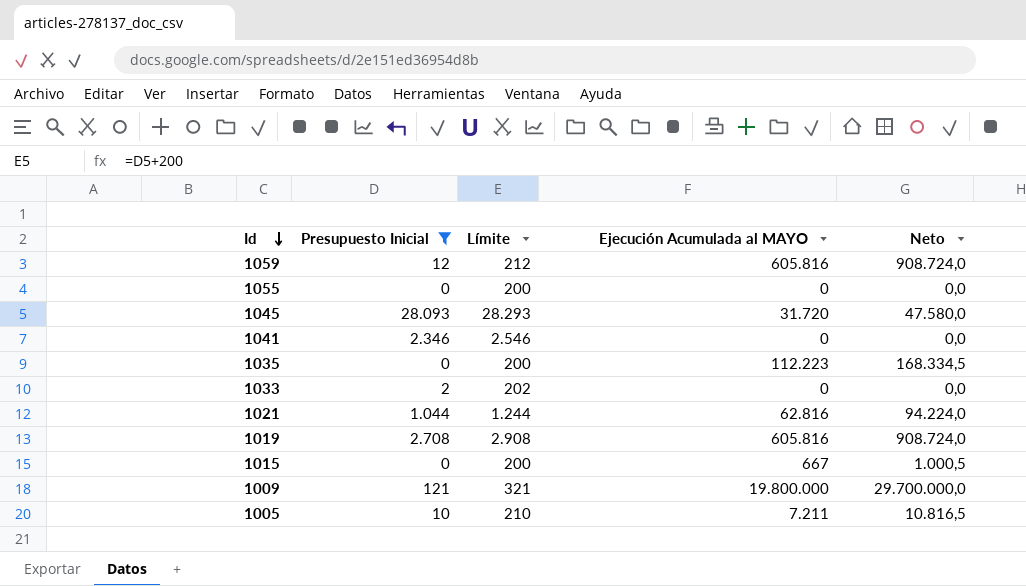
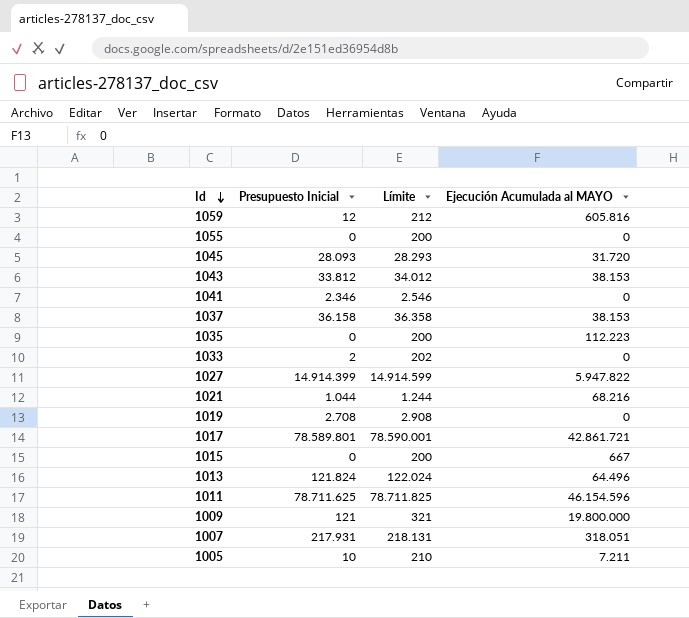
filter: Presupuesto Inicial <= 28.093 -> none
column Neto | formula: [Ejecución Acumulada al MAYO] * 1,5 -> none
1021 | Ejecución Acumulada al MAYO: 62.816 -> 68.216
1019 | Ejecución Acumulada al MAYO: 605.816 -> 0

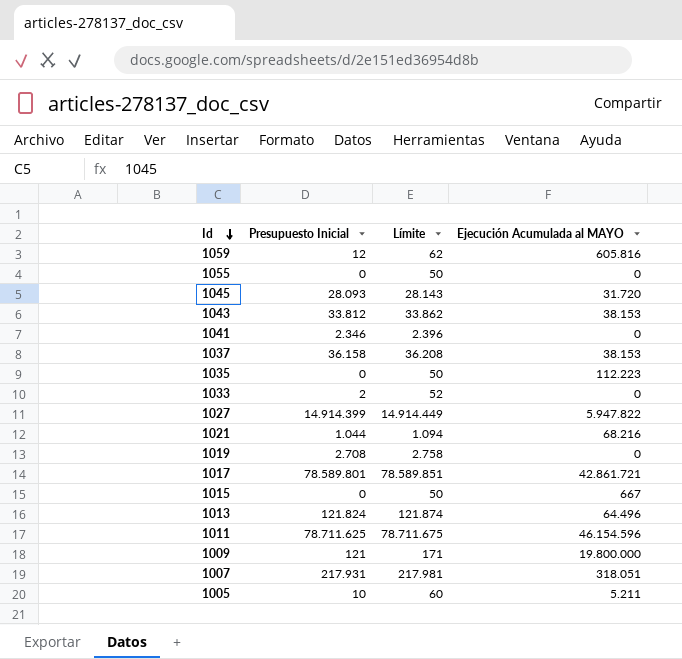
column Límite | formula: [Presupuesto Inicial] + 200 -> [Presupuesto Inicial] + 50
1005 | Ejecución Acumulada al MAYO: 7.211 -> 5.211

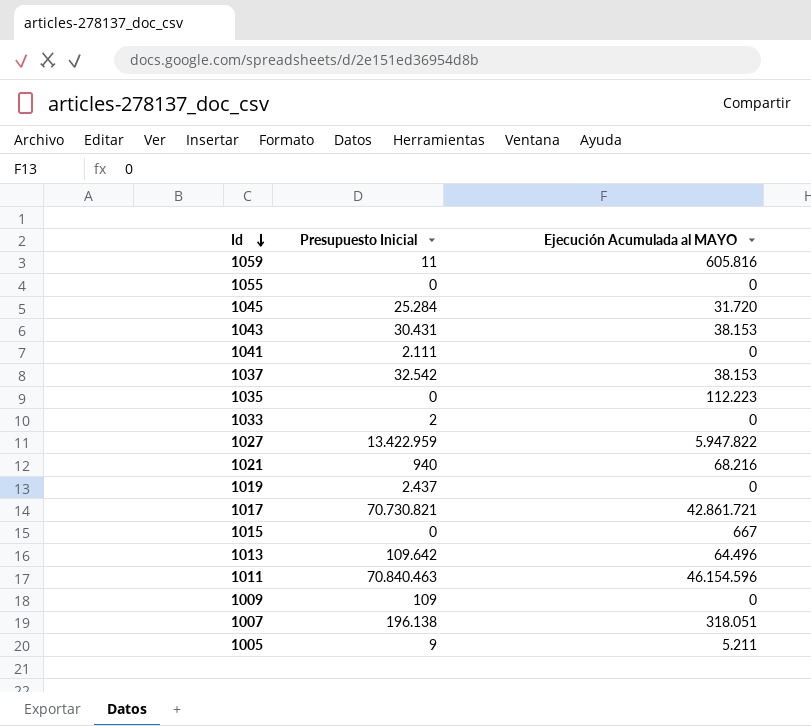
column Límite | formula: [Presupuesto Inicial] + 50 -> none
1059 | Presupuesto Inicial: 12 -> 11
1045 | Presupuesto Inicial: 28.093 -> 25.284
1043 | Presupuesto Inicial: 33.812 -> 30.431
1041 | Presupuesto Inicial: 2.346 -> 2.111
1037 | Presupuesto Inicial: 36.158 -> 32.542
1027 | Presupuesto Inicial: 14.914.399 -> 13.422.959
1021 | Presupuesto Inicial: 1.044 -> 940
1019 | Presupuesto Inicial: 2.708 -> 2.437
1017 | Presupuesto Inicial: 78.589.801 -> 70.730.821
1013 | Presupuesto Inicial: 121.824 -> 109.642
1011 | Presupuesto Inicial: 78.711.625 -> 70.840.463
1009 | Presupuesto Inicial: 121 -> 109
1009 | Ejecución Acumulada al MAYO: 19.800.000 -> 0
1007 | Presupuesto Inicial: 217.931 -> 196.138
1005 | Presupuesto Inicial: 10 -> 9

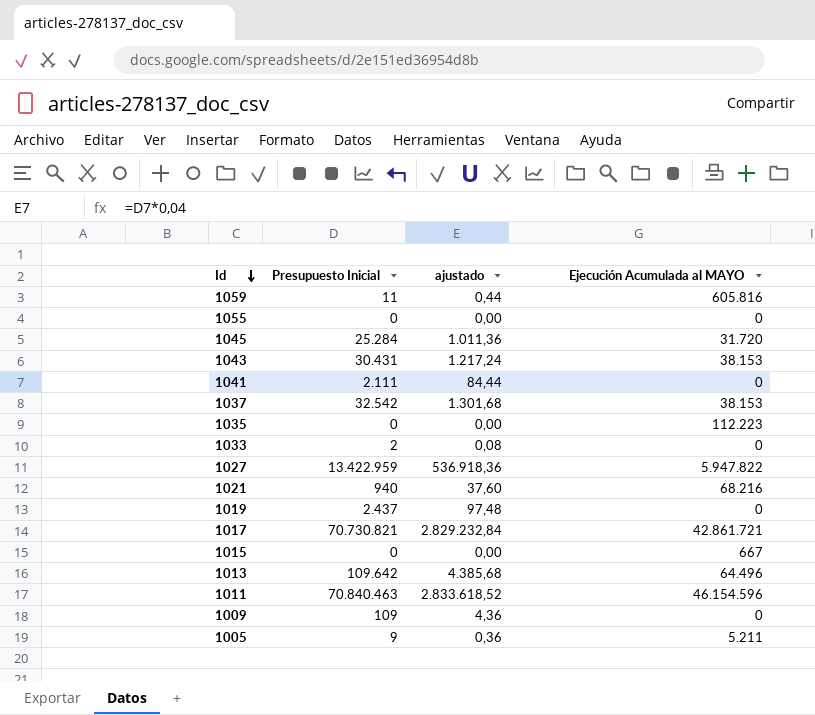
column ajustado | formula: none -> [Presupuesto Inicial] * 0,04
row 1007: 196.138 | 318.051 -> none

